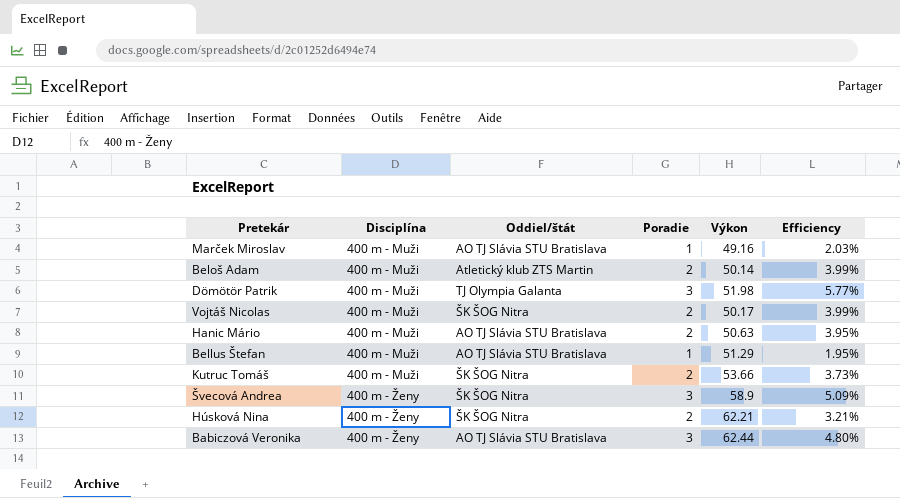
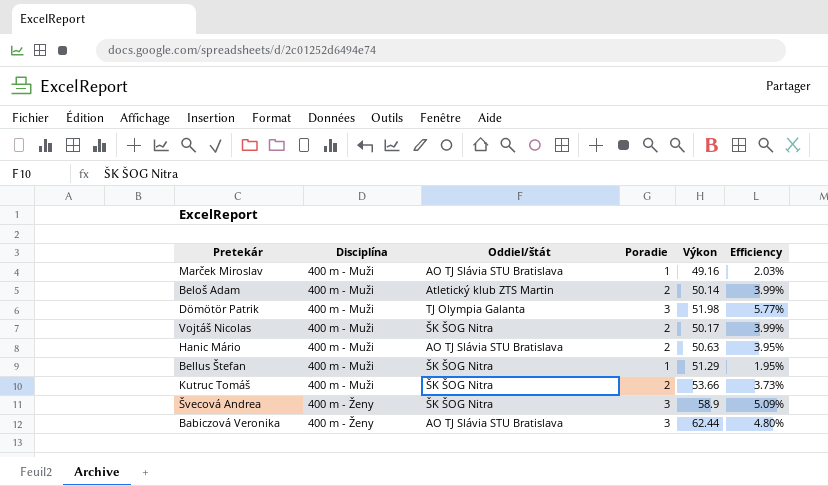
row Húsková Nina: 400 m - Ženy | ŠK ŠOG Nitra | 2 | 62.21 | 3.21% -> none
Bellus Štefan | Oddiel/štát: AO TJ Slávia STU Bratislava -> ŠK ŠOG Nitra

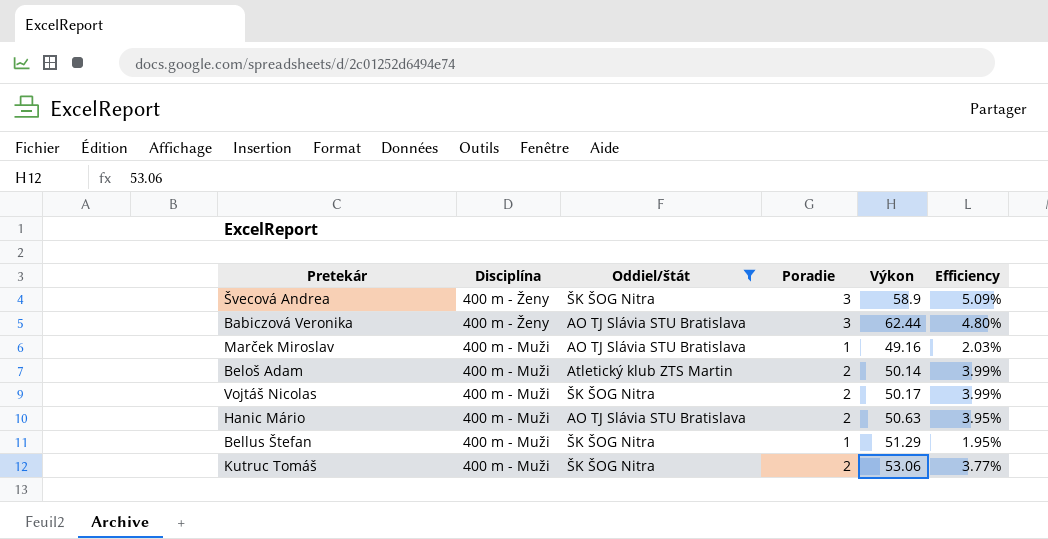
filter: none -> Oddiel/štát != TJ Olympia Galanta
row order: Disciplína ascending -> Disciplína descending
Kutruc Tomáš | Výkon: 53.66 -> 53.06
Kutruc Tomáš | Efficiency: 3.73% -> 3.77%

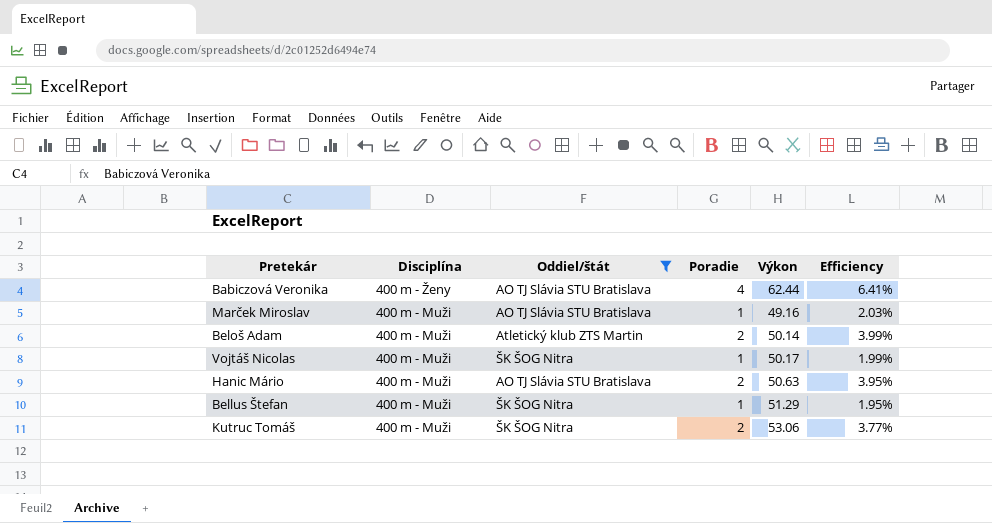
row Švecová Andrea: 400 m - Ženy | ŠK ŠOG Nitra | 3 | 58.9 | 5.09% -> none
Babiczová Veronika | Poradie: 3 -> 4
Babiczová Veronika | Efficiency: 4.80% -> 6.41%
Vojtáš Nicolas | Poradie: 2 -> 1
Vojtáš Nicolas | Efficiency: 3.99% -> 1.99%

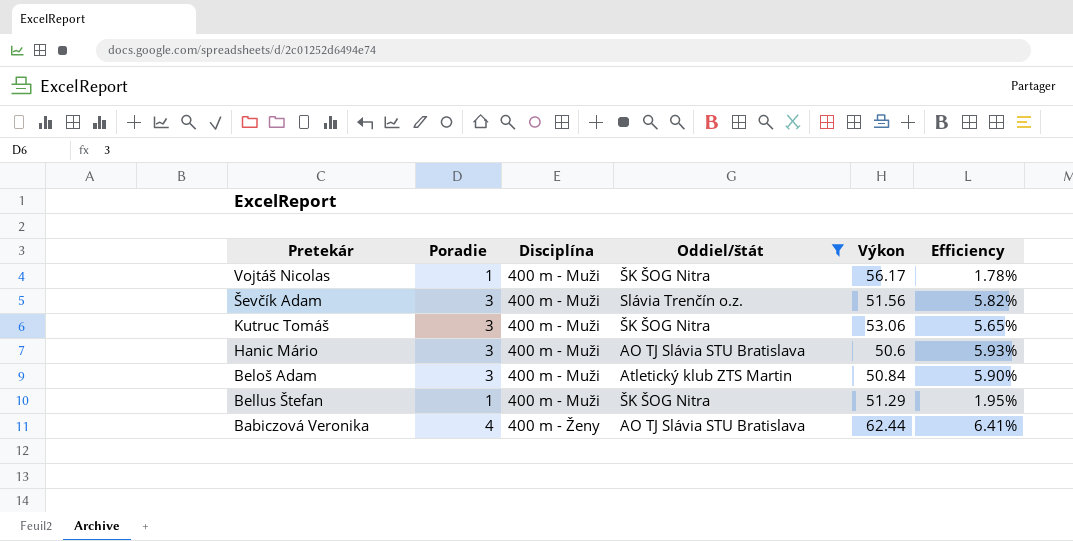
row order: Disciplína descending -> Pretekár descending
column Poradie | position: 4 -> 2
row Marček Miroslav: 400 m - Muži | AO TJ Slávia STU Bratislava | 1 | 49.16 | 2.03% -> none
Vojtáš Nicolas | Výkon: 50.17 -> 56.17
Vojtáš Nicolas | Efficiency: 1.99% -> 1.78%
row Ševčík Adam: none -> 3 | 400 m - Muži | Slávia Trenčín o.z. | 51.56 | 5.82%
Kutruc Tomáš | Poradie: 2 -> 3
Kutruc Tomáš | Efficiency: 3.77% -> 5.65%
Hanic Mário | Poradie: 2 -> 3
Hanic Mário | Výkon: 50.63 -> 50.6
Hanic Mário | Efficiency: 3.95% -> 5.93%
Beloš Adam | Poradie: 2 -> 3
Beloš Adam | Výkon: 50.14 -> 50.84
Beloš Adam | Efficiency: 3.99% -> 5.90%

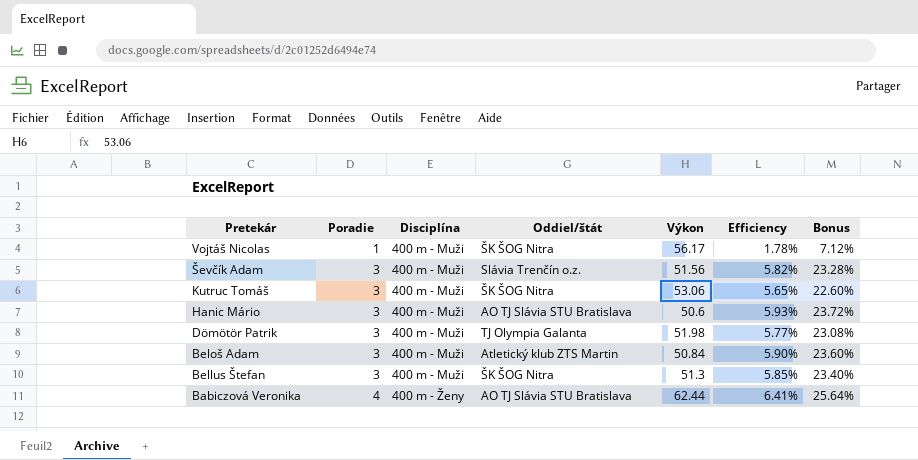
filter: Oddiel/štát != TJ Olympia Galanta -> none
column Bonus | formula: none -> [Efficiency] * 4
Bellus Štefan | Poradie: 1 -> 3
Bellus Štefan | Výkon: 51.29 -> 51.3
Bellus Štefan | Efficiency: 1.95% -> 5.85%

